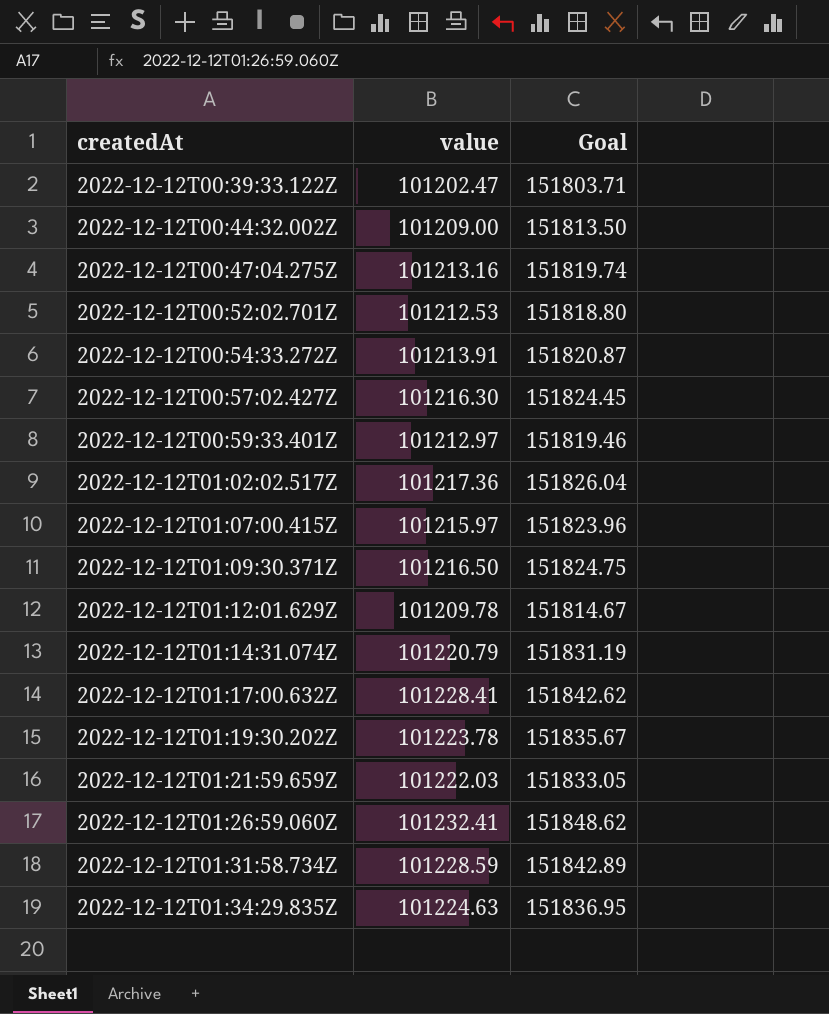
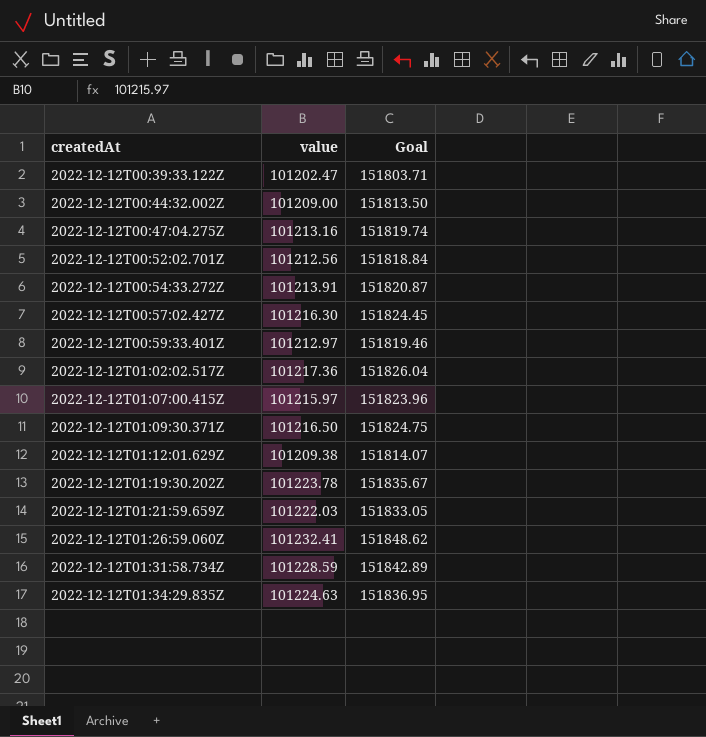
row 2022-12-12T01:14:31.074Z: 101220.79 | 151831.19 -> none
row 2022-12-12T01:17:00.632Z: 101228.41 | 151842.62 -> none
2022-12-12T00:52:02.701Z | value: 101212.53 -> 101212.56
2022-12-12T00:52:02.701Z | Goal: 151818.80 -> 151818.84
2022-12-12T01:12:01.629Z | value: 101209.78 -> 101209.38
2022-12-12T01:12:01.629Z | Goal: 151814.67 -> 151814.07

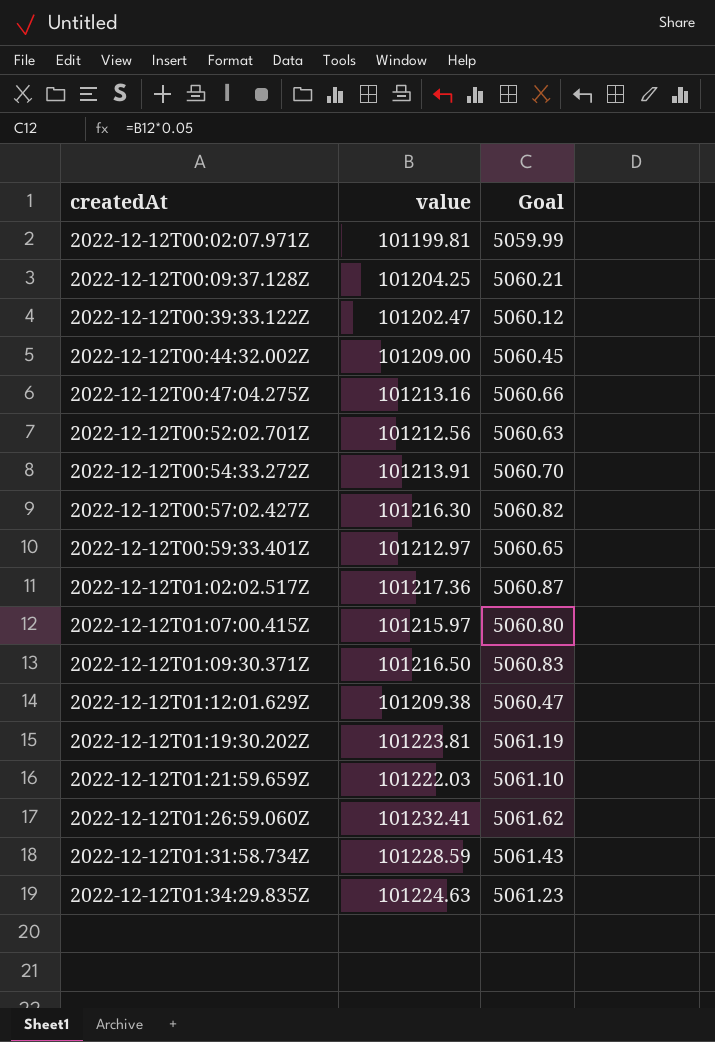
column Goal | formula: [value] * 1.5 -> [value] * 0.05
row 2022-12-12T00:02:07.971Z: none -> 101199.81 | 5059.99
row 2022-12-12T00:09:37.128Z: none -> 101204.25 | 5060.21
2022-12-12T01:19:30.202Z | value: 101223.78 -> 101223.81

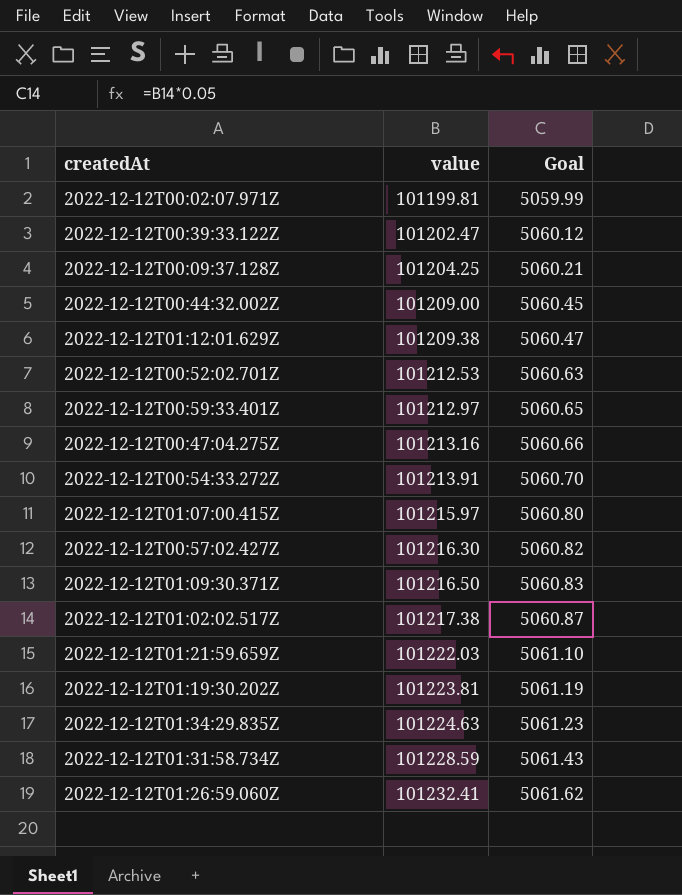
row order: createdAt ascending -> value ascending
2022-12-12T00:52:02.701Z | value: 101212.56 -> 101212.53
2022-12-12T01:02:02.517Z | value: 101217.36 -> 101217.38

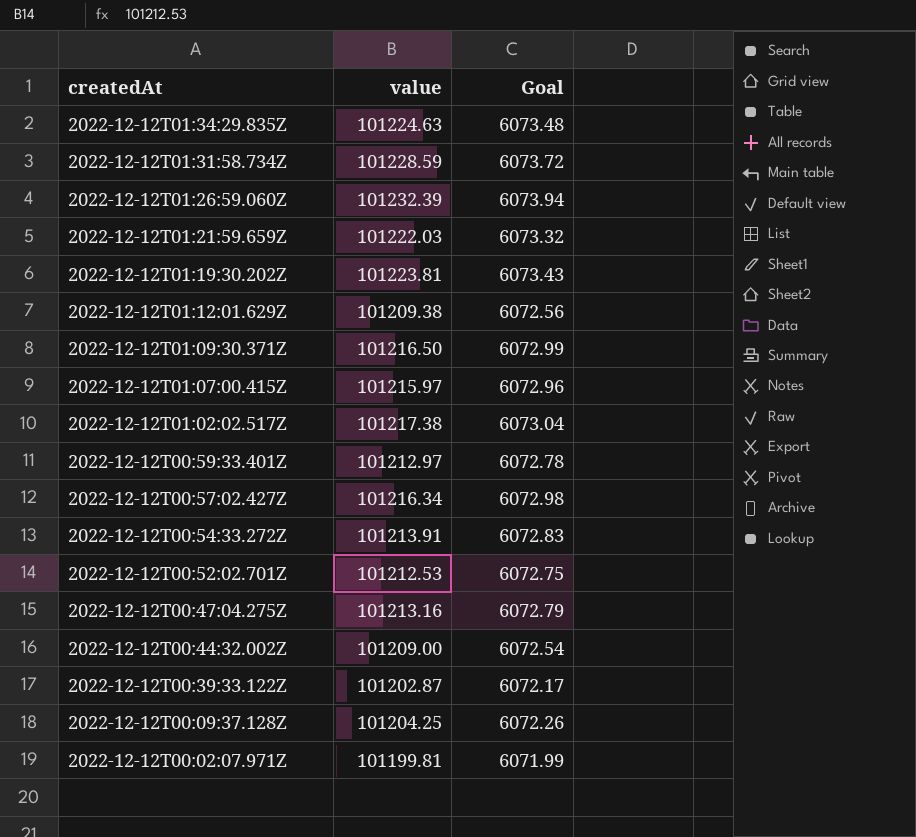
row order: value ascending -> createdAt descending
column Goal | formula: [value] * 0.05 -> [value] * 0.06
2022-12-12T01:26:59.060Z | value: 101232.41 -> 101232.39
2022-12-12T00:57:02.427Z | value: 101216.30 -> 101216.34
2022-12-12T00:39:33.122Z | value: 101202.47 -> 101202.87

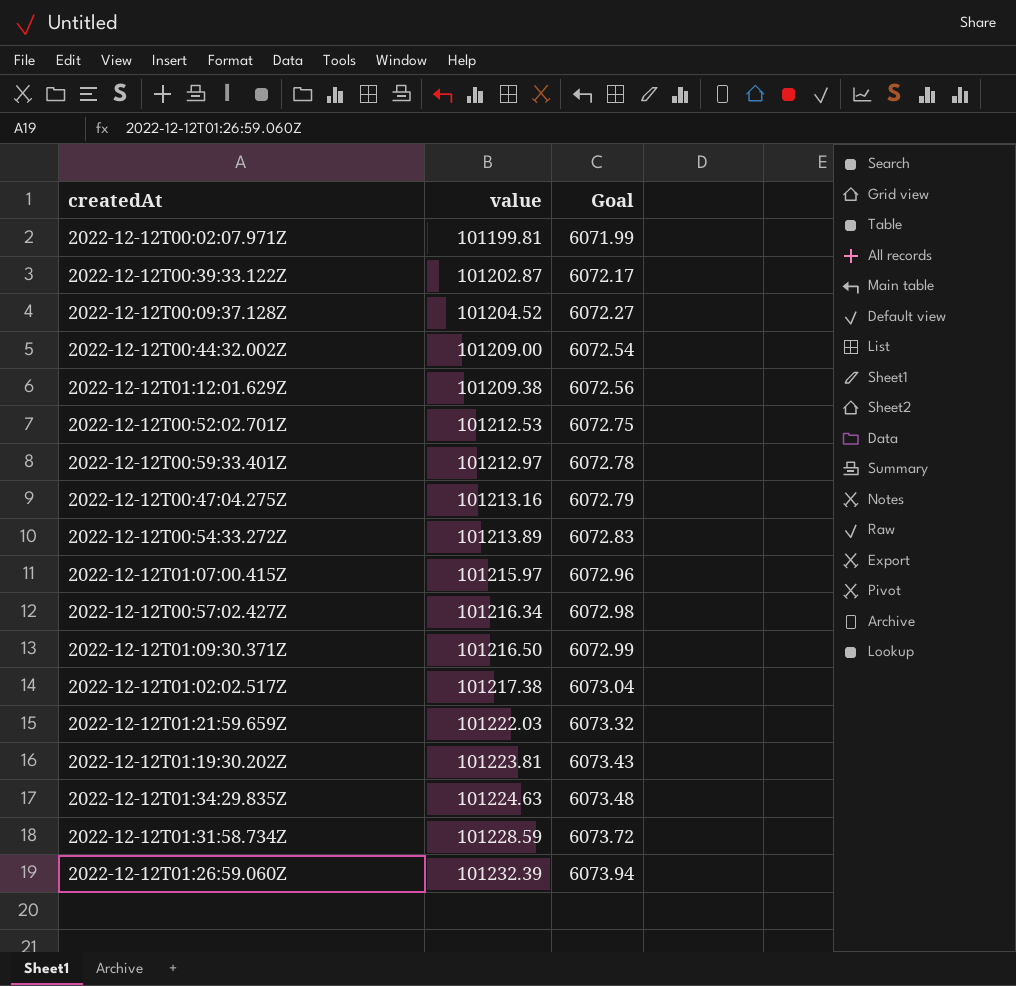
row order: createdAt descending -> value ascending
2022-12-12T00:09:37.128Z | value: 101204.25 -> 101204.52
2022-12-12T00:09:37.128Z | Goal: 6072.26 -> 6072.27
2022-12-12T00:54:33.272Z | value: 101213.91 -> 101213.89

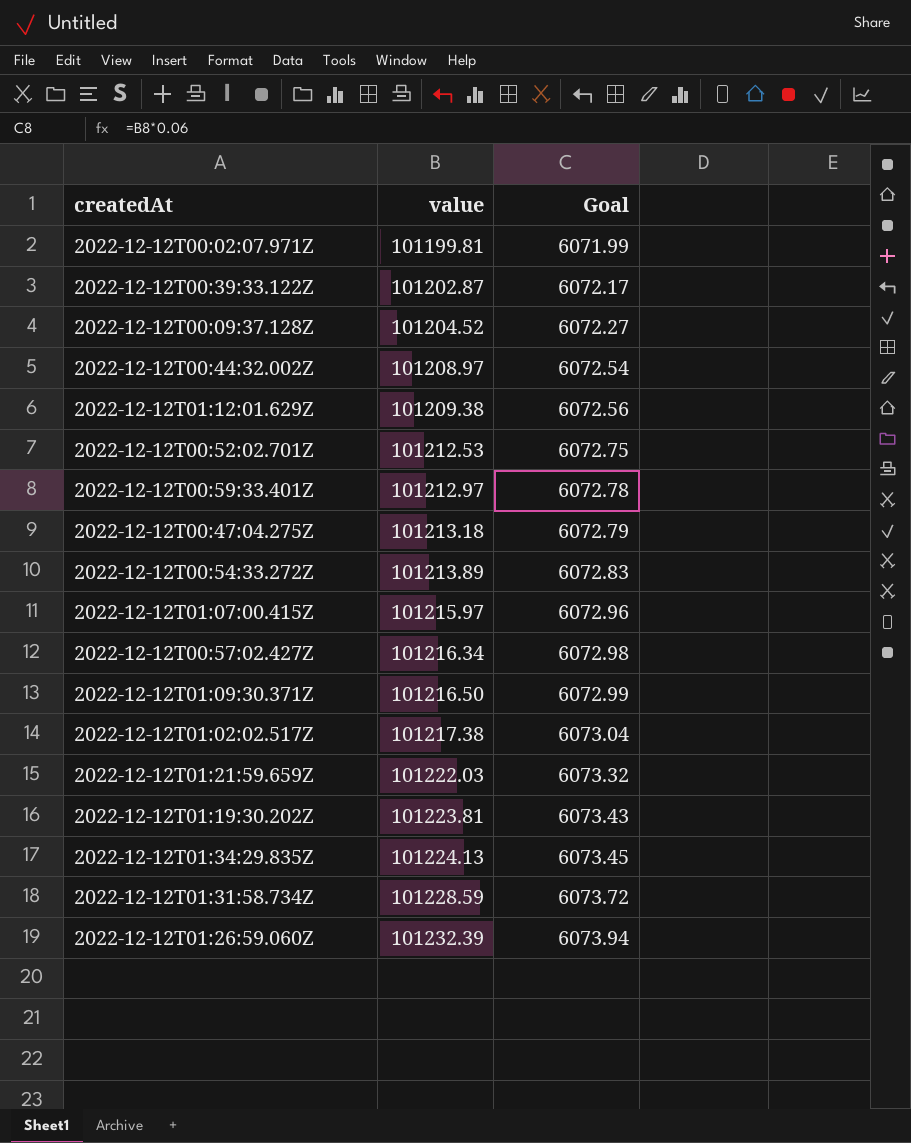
2022-12-12T00:44:32.002Z | value: 101209.00 -> 101208.97
2022-12-12T00:47:04.275Z | value: 101213.16 -> 101213.18
2022-12-12T01:34:29.835Z | value: 101224.63 -> 101224.13
2022-12-12T01:34:29.835Z | Goal: 6073.48 -> 6073.45

